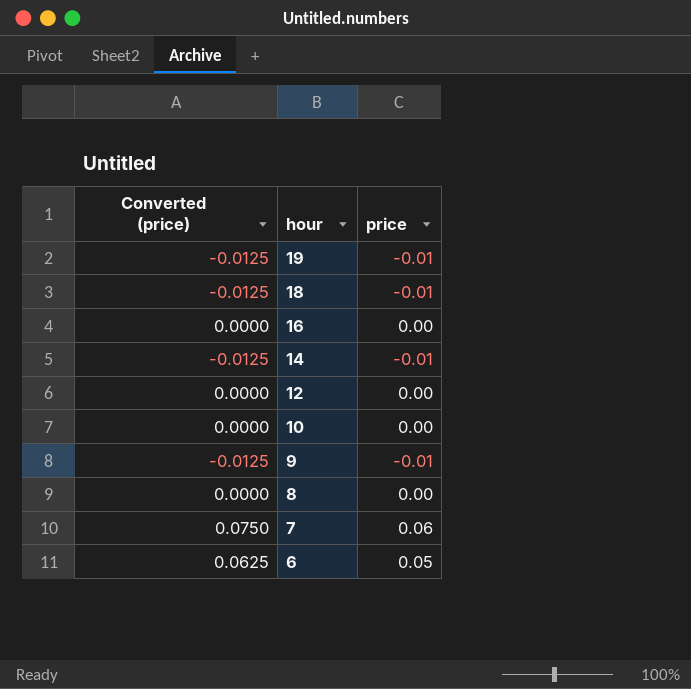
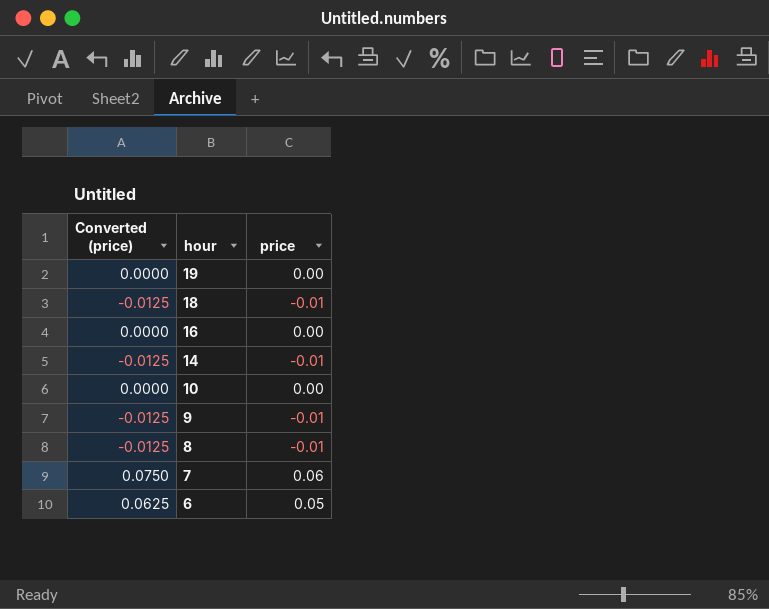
row 12: 0.0000 | 0.00 -> none
19 | Converted (price): -0.0125 -> 0.0000
19 | price: -0.01 -> 0.00
8 | Converted (price): 0.0000 -> -0.0125
8 | price: 0.00 -> -0.01

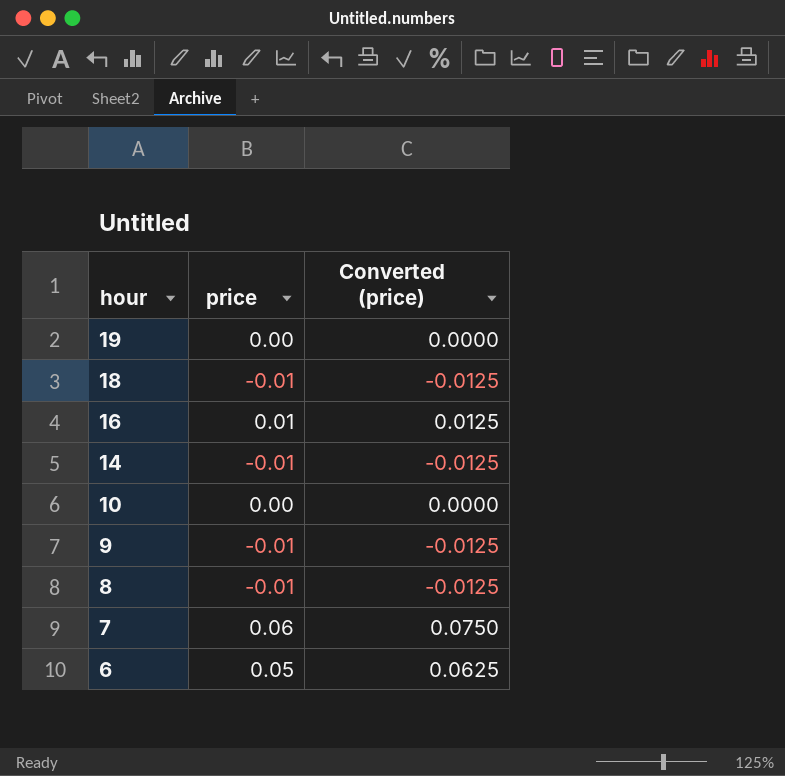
column Converted (price) | position: 1 -> 3
16 | price: 0.00 -> 0.01
16 | Converted (price): 0.0000 -> 0.0125

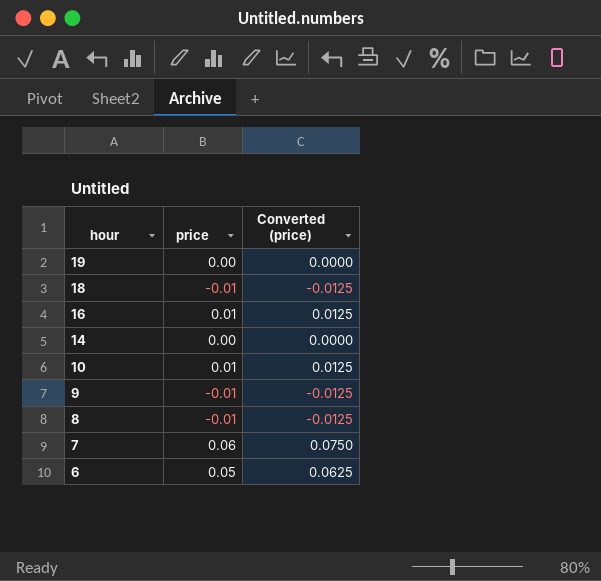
14 | price: -0.01 -> 0.00
14 | Converted (price): -0.0125 -> 0.0000
10 | price: 0.00 -> 0.01
10 | Converted (price): 0.0000 -> 0.0125

